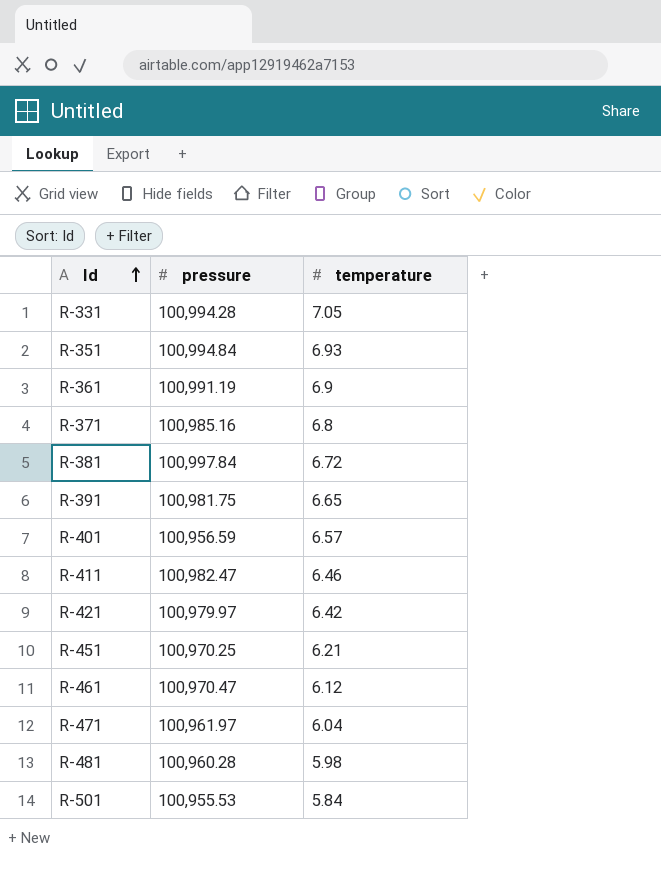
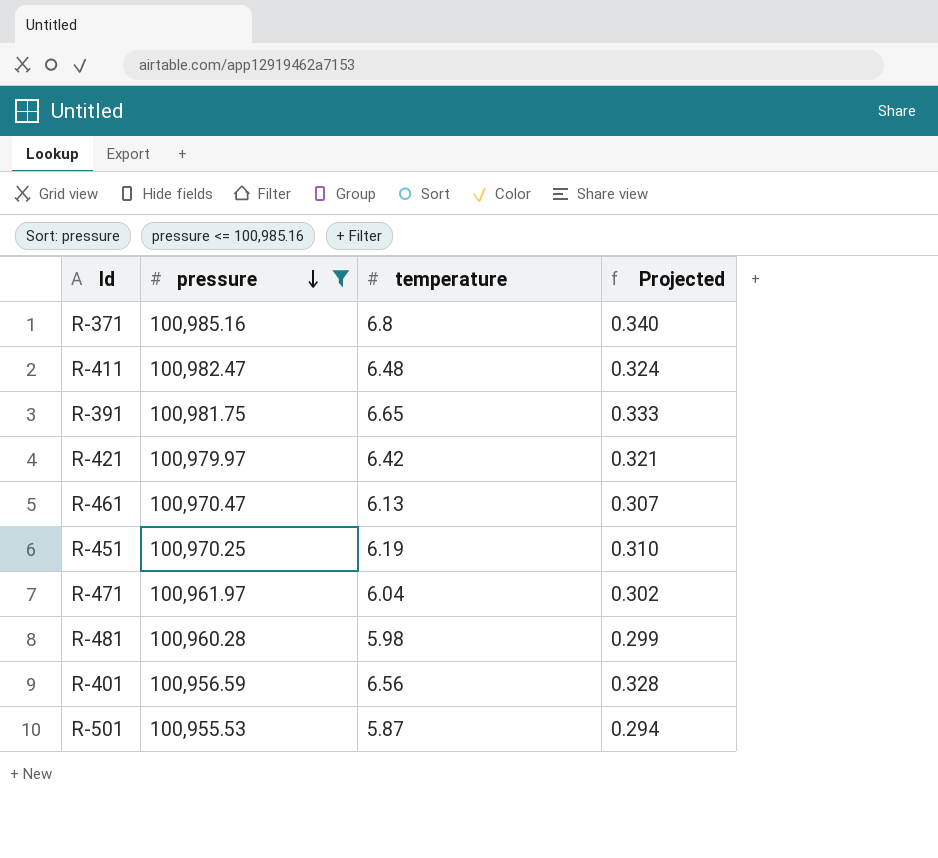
filter: none -> pressure <= 100,985.16
row order: Id ascending -> pressure descending
column Projected | formula: none -> [temperature] * 0.05
R-411 | temperature: 6.46 -> 6.48
R-461 | temperature: 6.12 -> 6.13
R-451 | temperature: 6.21 -> 6.19
R-401 | temperature: 6.57 -> 6.56
R-501 | temperature: 5.84 -> 5.87

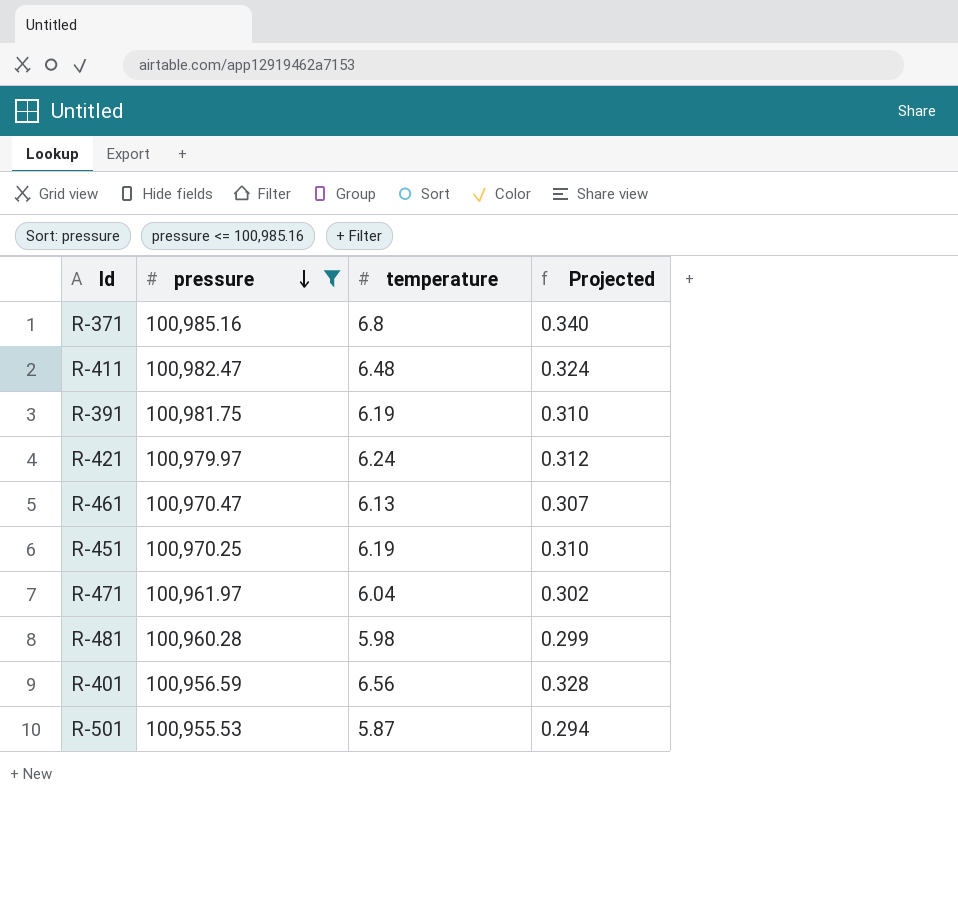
R-391 | temperature: 6.65 -> 6.19
R-391 | Projected: 0.333 -> 0.310
R-421 | temperature: 6.42 -> 6.24
R-421 | Projected: 0.321 -> 0.312

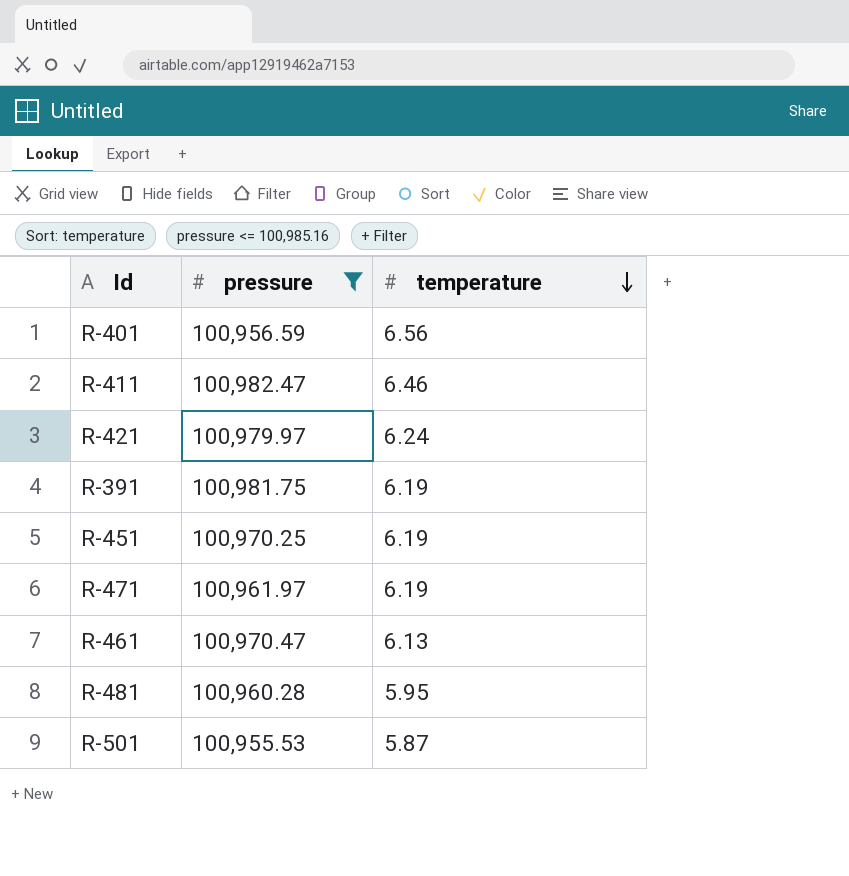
row order: pressure descending -> temperature descending
column Projected | formula: [temperature] * 0.05 -> none
row R-371: 100,985.16 | 6.8 | 0.340 -> none
R-411 | temperature: 6.48 -> 6.46
R-471 | temperature: 6.04 -> 6.19
R-481 | temperature: 5.98 -> 5.95

